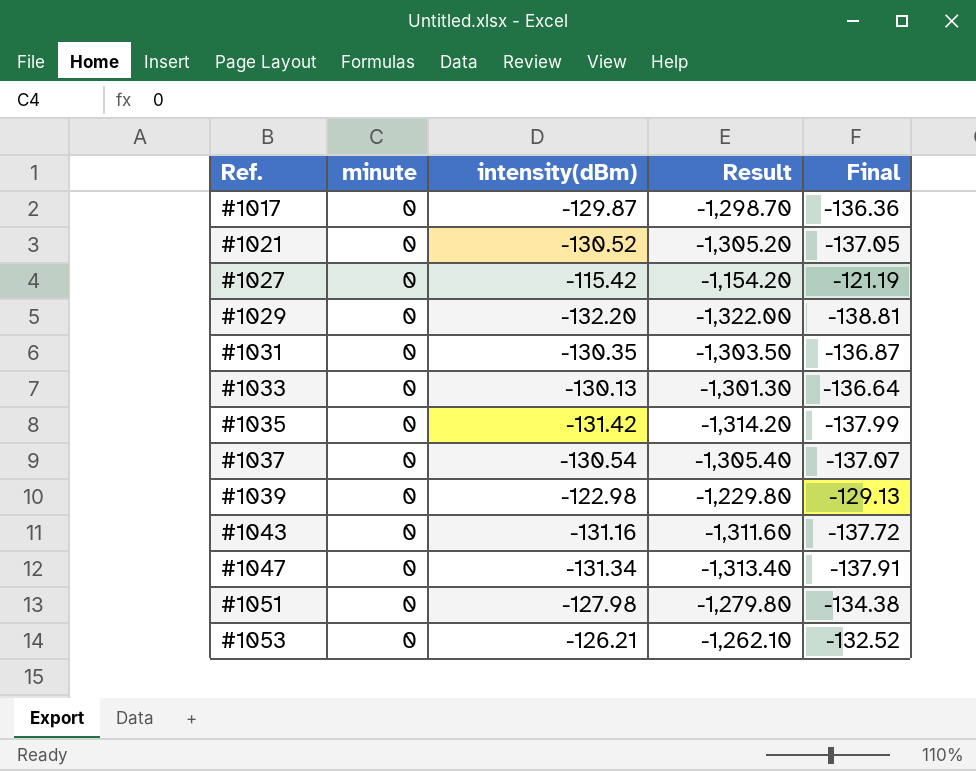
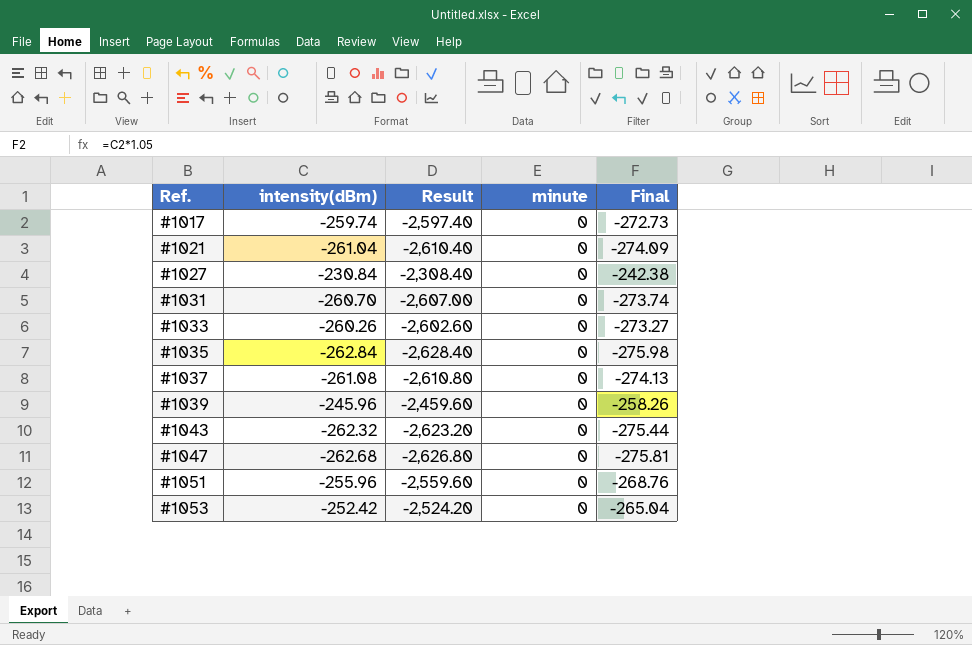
column minute | position: 2 -> 4
row #1029: 0 | -132.20 | -1,322.00 | -138.81 -> none
#1017 | intensity(dBm): -129.87 -> -259.74
#1017 | Result: -1,298.70 -> -2,597.40
#1017 | Final: -136.36 -> -272.73
#1021 | intensity(dBm): -130.52 -> -261.04
#1021 | Result: -1,305.20 -> -2,610.40
#1021 | Final: -137.05 -> -274.09
#1027 | intensity(dBm): -115.42 -> -230.84
#1027 | Result: -1,154.20 -> -2,308.40
#1027 | Final: -121.19 -> -242.38
#1031 | intensity(dBm): -130.35 -> -260.70
#1031 | Result: -1,303.50 -> -2,607.00
#1031 | Final: -136.87 -> -273.74
#1033 | intensity(dBm): -130.13 -> -260.26
#1033 | Result: -1,301.30 -> -2,602.60
#1033 | Final: -136.64 -> -273.27
#1035 | intensity(dBm): -131.42 -> -262.84
#1035 | Result: -1,314.20 -> -2,628.40
#1035 | Final: -137.99 -> -275.98
#1037 | intensity(dBm): -130.54 -> -261.08
#1037 | Result: -1,305.40 -> -2,610.80
#1037 | Final: -137.07 -> -274.13
#1039 | intensity(dBm): -122.98 -> -245.96
#1039 | Result: -1,229.80 -> -2,459.60
#1039 | Final: -129.13 -> -258.26
#1043 | intensity(dBm): -131.16 -> -262.32
#1043 | Result: -1,311.60 -> -2,623.20
#1043 | Final: -137.72 -> -275.44
#1047 | intensity(dBm): -131.34 -> -262.68
#1047 | Result: -1,313.40 -> -2,626.80
#1047 | Final: -137.91 -> -275.81
#1051 | intensity(dBm): -127.98 -> -255.96
#1051 | Result: -1,279.80 -> -2,559.60
#1051 | Final: -134.38 -> -268.76
#1053 | intensity(dBm): -126.21 -> -252.42
#1053 | Result: -1,262.10 -> -2,524.20
#1053 | Final: -132.52 -> -265.04

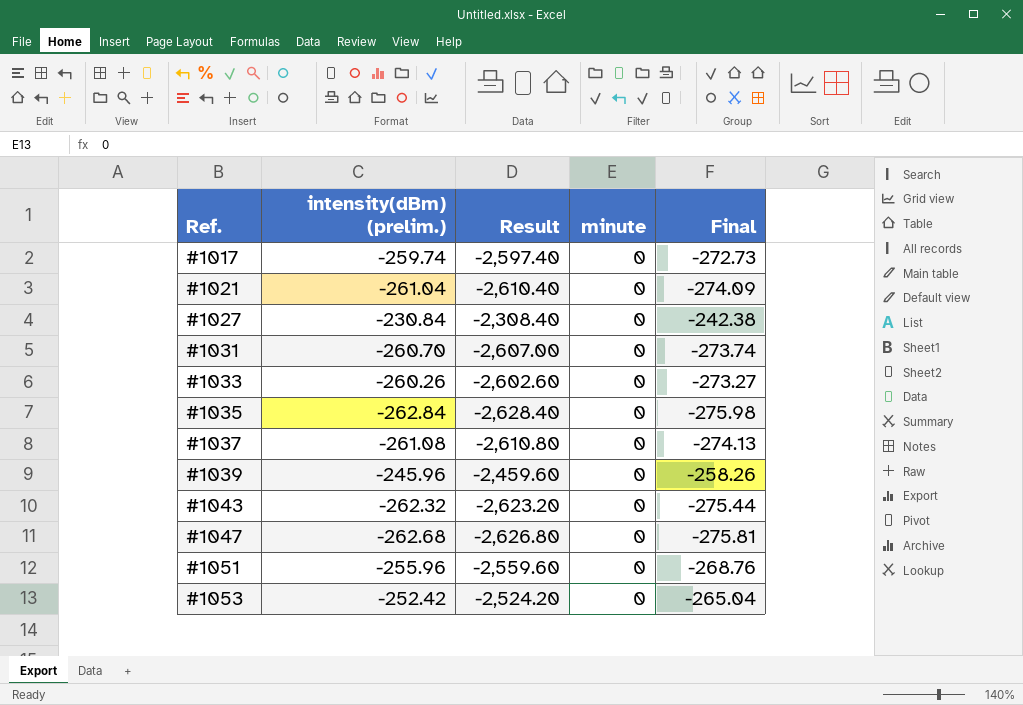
column name: intensity(dBm) -> intensity(dBm) (prelim.)

